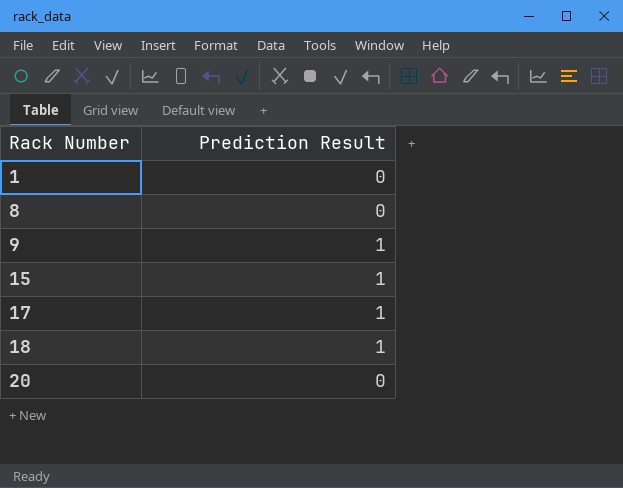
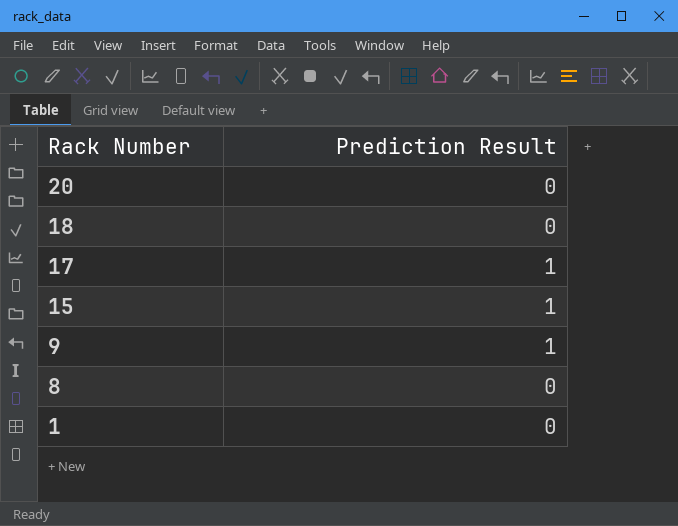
row order: Rack Number ascending -> Rack Number descending
18 | Prediction Result: 1 -> 0

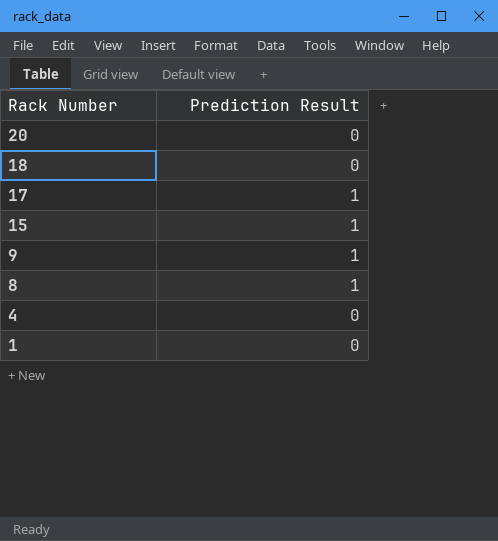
8 | Prediction Result: 0 -> 1
row 4: none -> 0

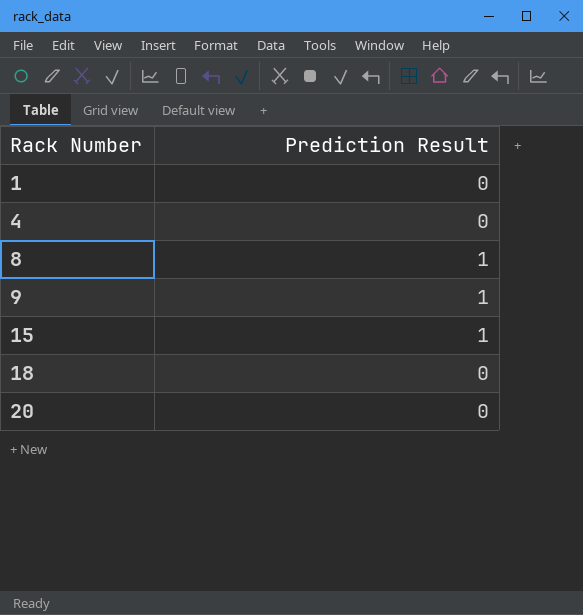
row order: Rack Number descending -> Rack Number ascending
row 17: 1 -> none

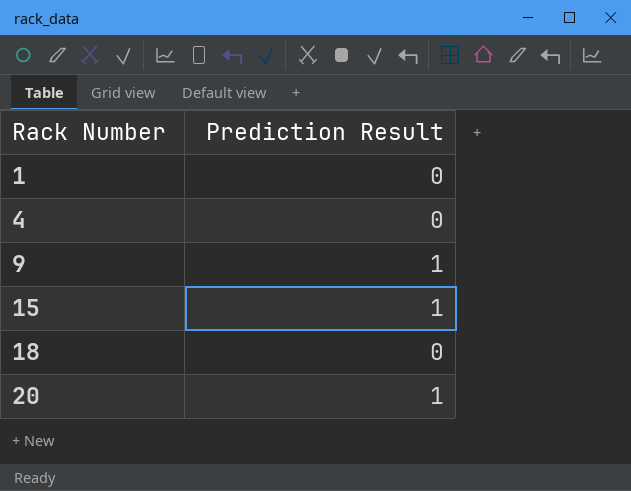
row 8: 1 -> none
20 | Prediction Result: 0 -> 1

